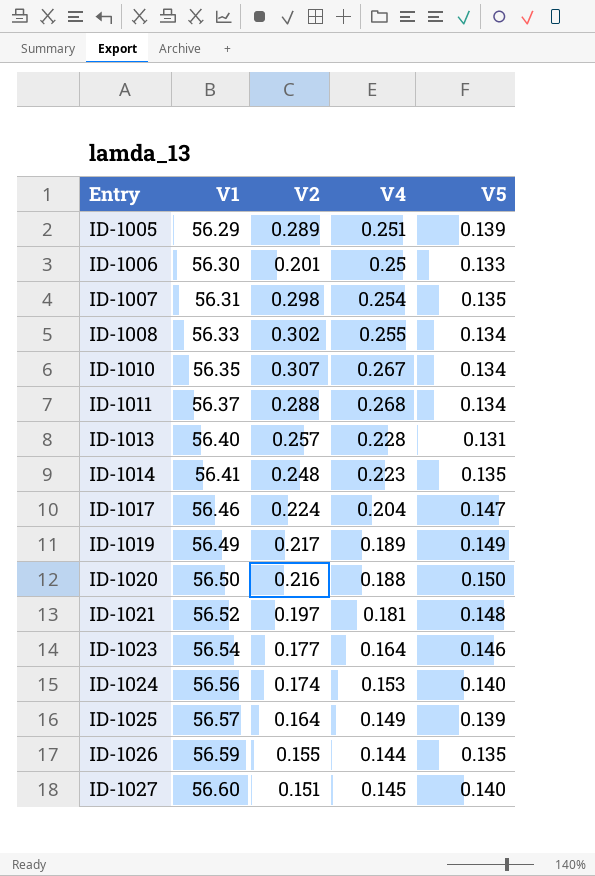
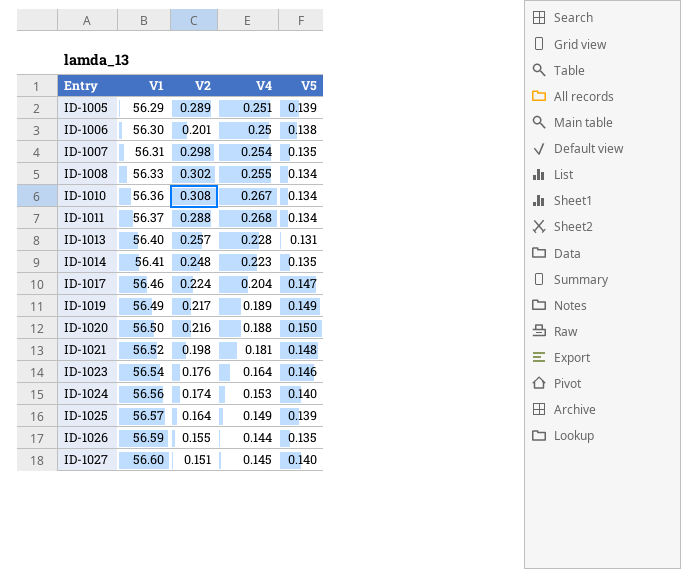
ID-1006 | V5: 0.133 -> 0.138
ID-1010 | V1: 56.35 -> 56.36
ID-1010 | V2: 0.307 -> 0.308
ID-1021 | V2: 0.197 -> 0.198
ID-1023 | V2: 0.177 -> 0.176

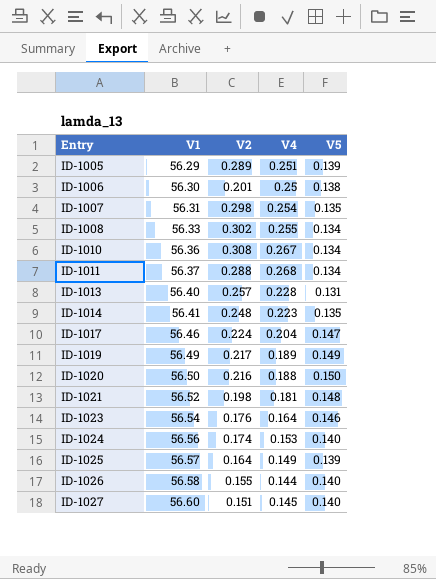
ID-1026 | V1: 56.59 -> 56.58
ID-1026 | V5: 0.135 -> 0.140

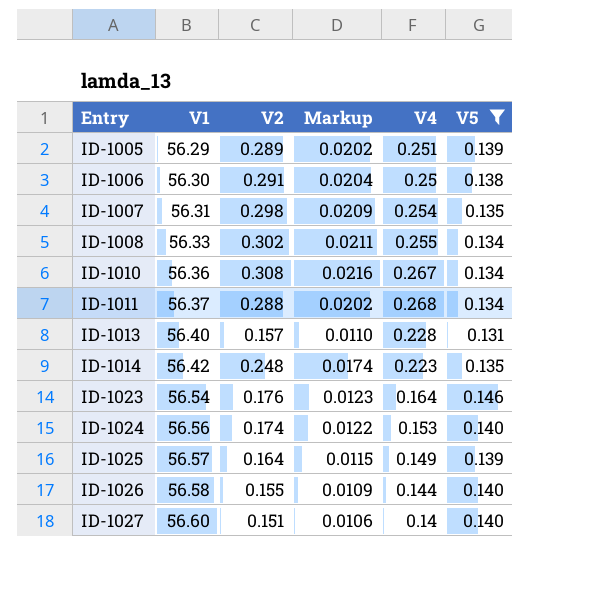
filter: none -> V5 <= 0.146
column Markup | formula: none -> [V2] * 0.07
ID-1006 | V2: 0.201 -> 0.291
ID-1013 | V2: 0.257 -> 0.157
ID-1014 | V1: 56.41 -> 56.42
ID-1027 | V4: 0.145 -> 0.14

